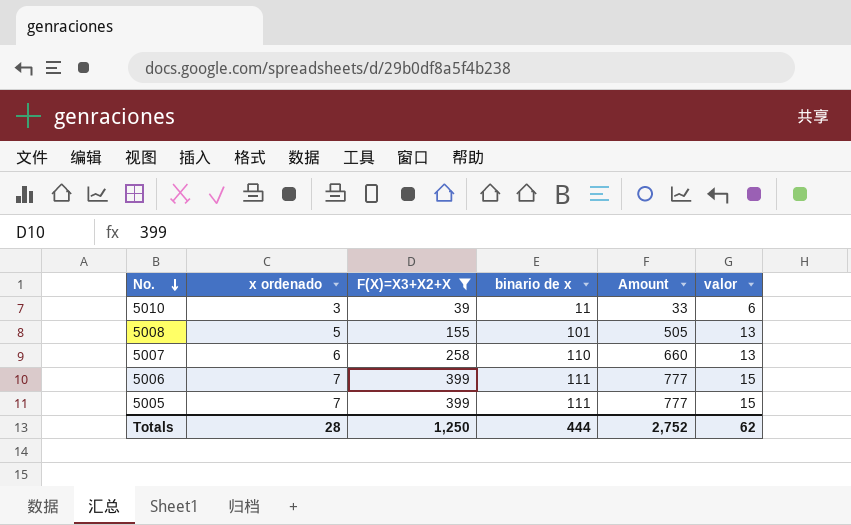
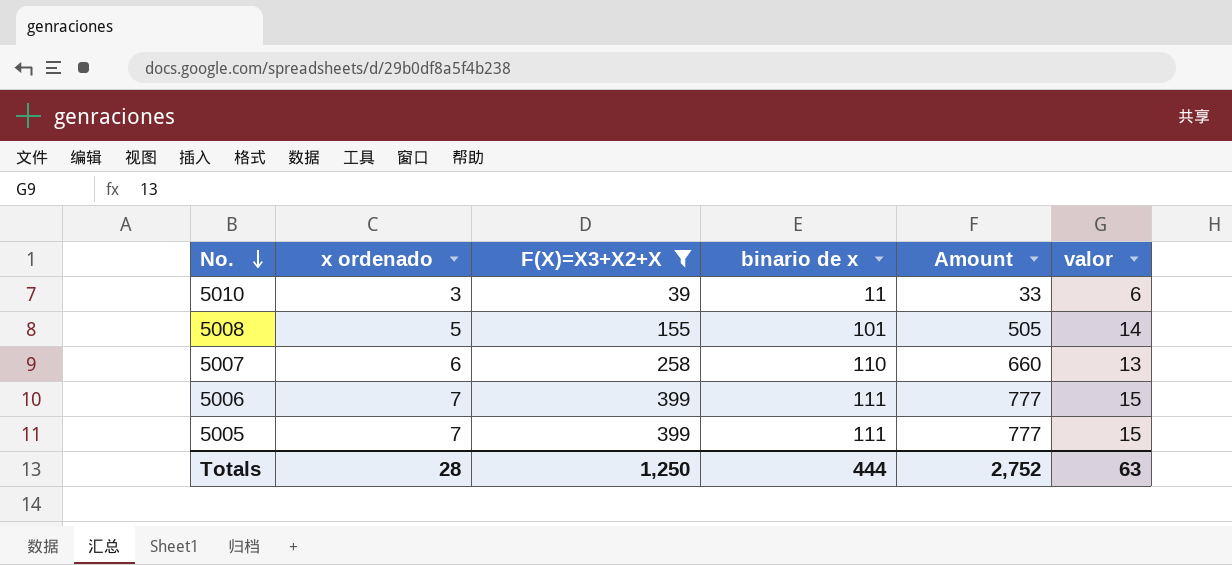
5008 | valor: 13 -> 14
Totals | valor: 62 -> 63

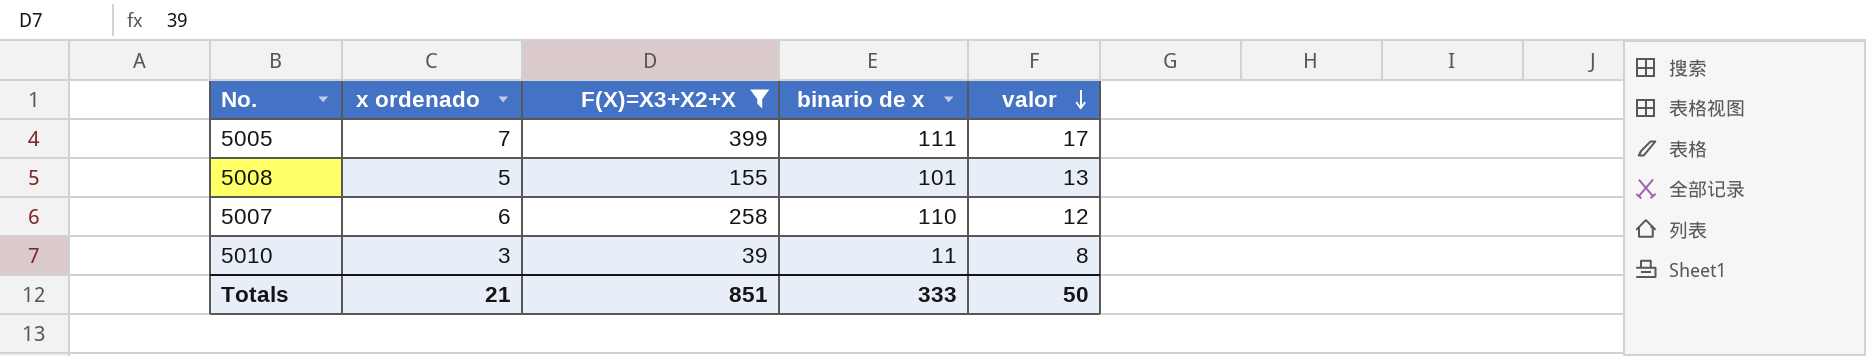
row order: No. descending -> valor descending
column Amount | formula: [x ordenado] * [binario de x] -> none
row 5006: 7 | 399 | 111 | 777 | 15 -> none
5005 | valor: 15 -> 17
5008 | valor: 14 -> 13
5007 | valor: 13 -> 12
5010 | valor: 6 -> 8
Totals | x ordenado: 28 -> 21
Totals | F(X)=X3+X2+X: 1,250 -> 851
Totals | binario de x: 444 -> 333
Totals | valor: 63 -> 50

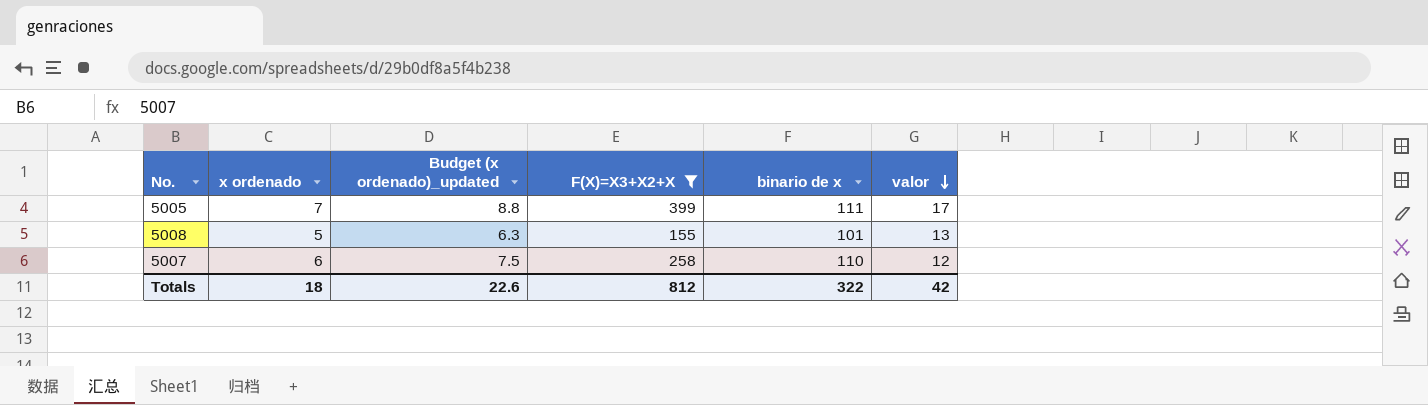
column Budget (x ordenado)_updated | formula: none -> [x ordenado] * 1.25
row 5010: 3 | 39 | 11 | 8 -> none
Totals | x ordenado: 21 -> 18
Totals | F(X)=X3+X2+X: 851 -> 812
Totals | binario de x: 333 -> 322
Totals | valor: 50 -> 42

